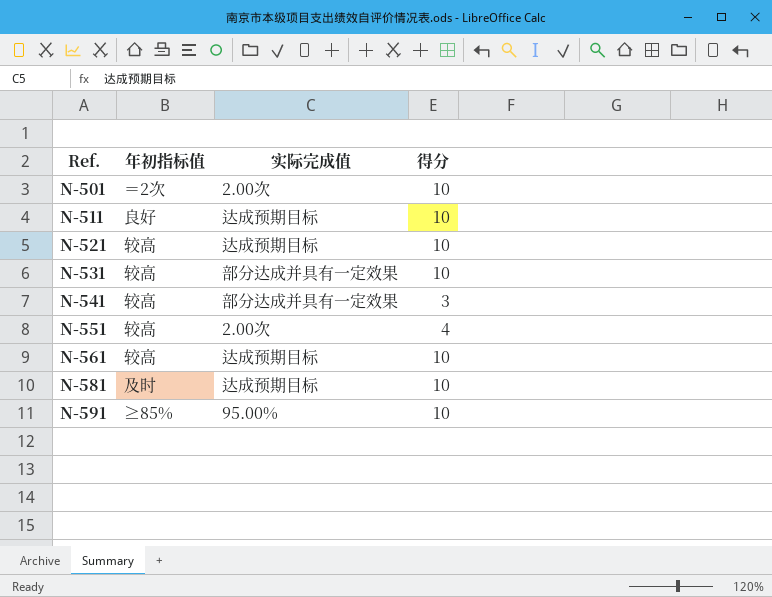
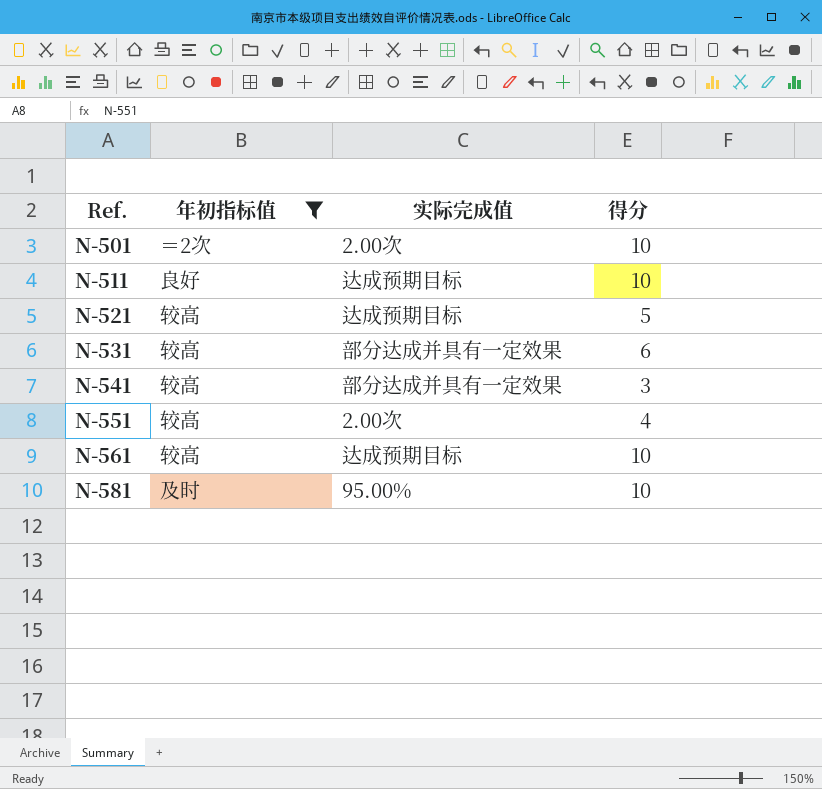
filter: none -> 年初指标值 != ≥85%
N-521 | 得分: 10 -> 5
N-531 | 得分: 10 -> 6
N-581 | 实际完成值: 达成预期目标 -> 95.00%

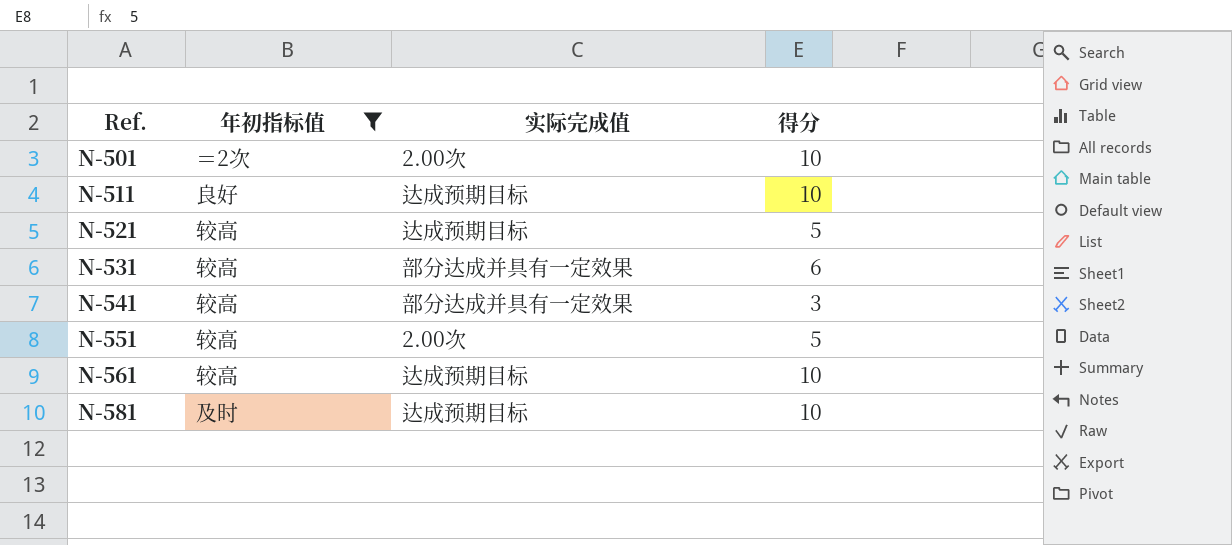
N-551 | 得分: 4 -> 5
N-581 | 实际完成值: 95.00% -> 达成预期目标

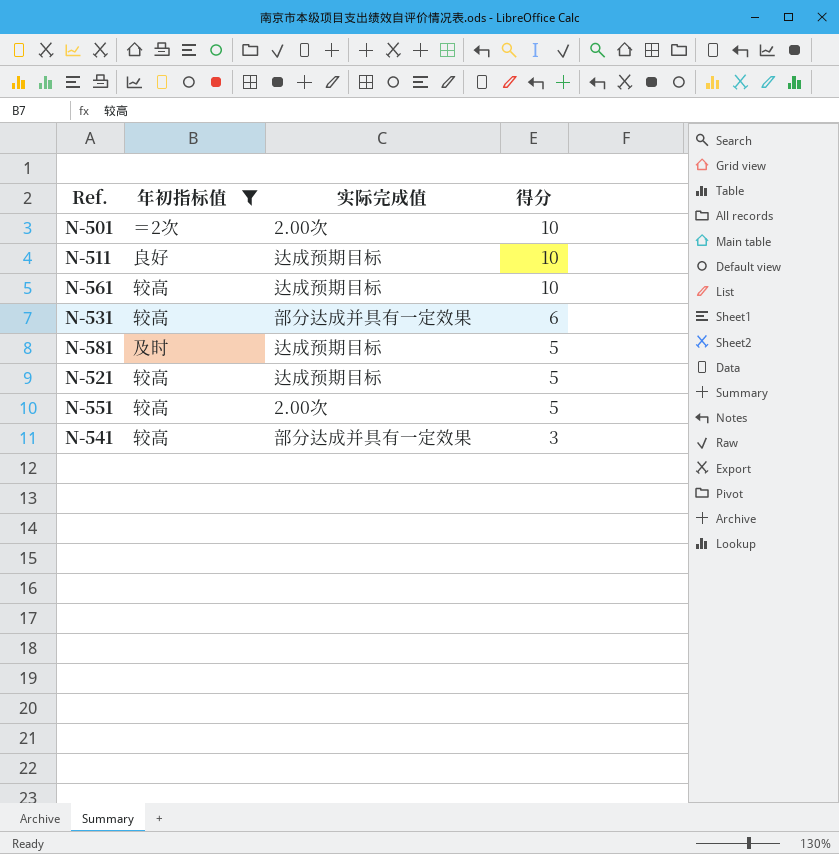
row order: Ref. ascending -> 得分 descending
N-581 | 得分: 10 -> 5

